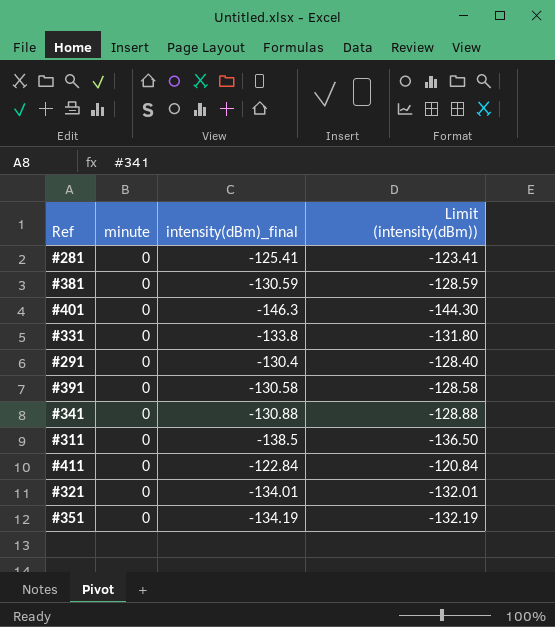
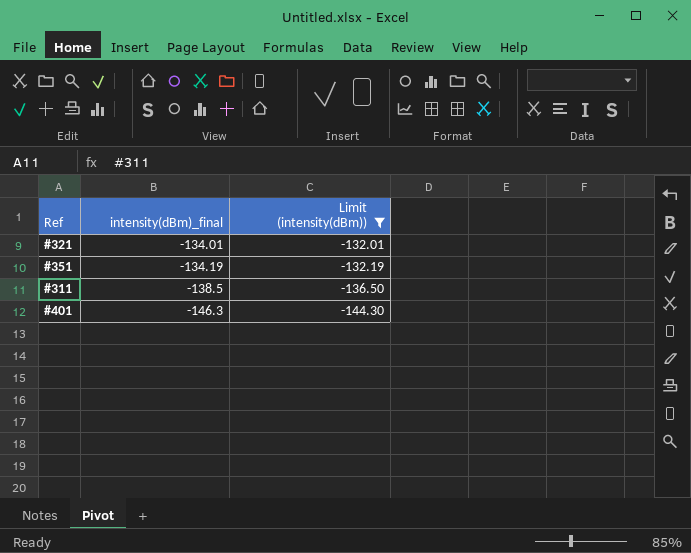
filter: none -> Limit (intensity(dBm)) <= -132.01
row order: none -> intensity(dBm)_final descending
column minute | position: 2 -> none

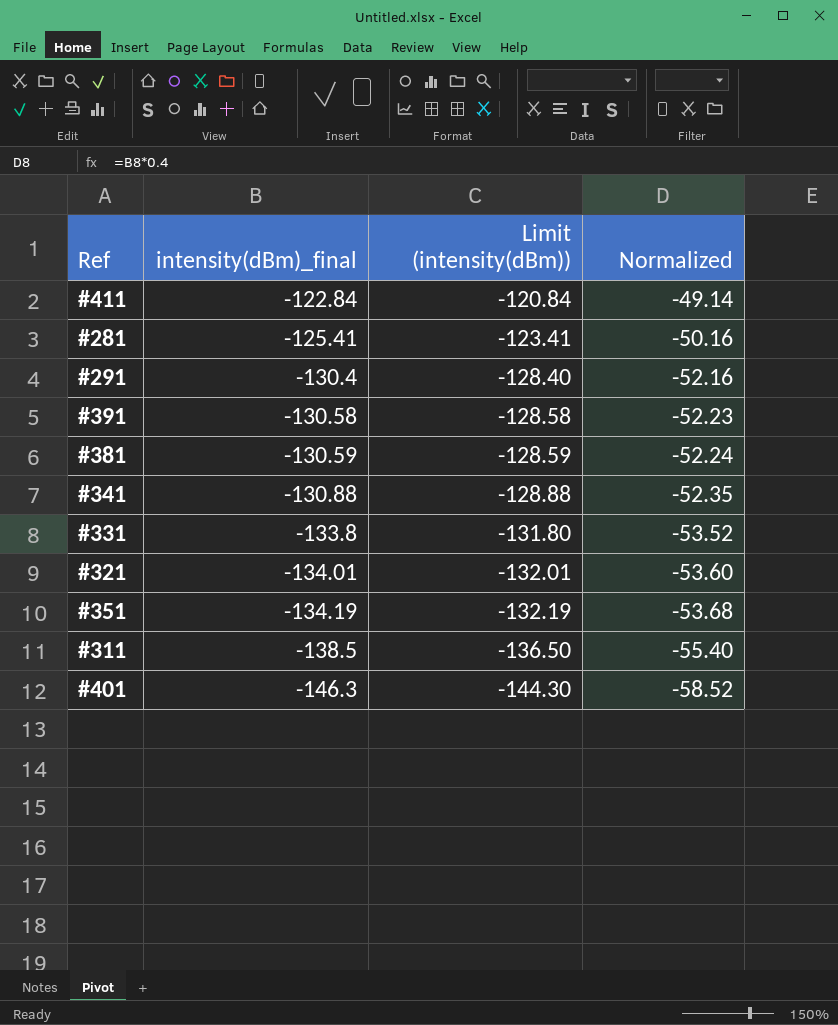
filter: Limit (intensity(dBm)) <= -132.01 -> none
column Normalized | formula: none -> [intensity(dBm)_final] * 0.4

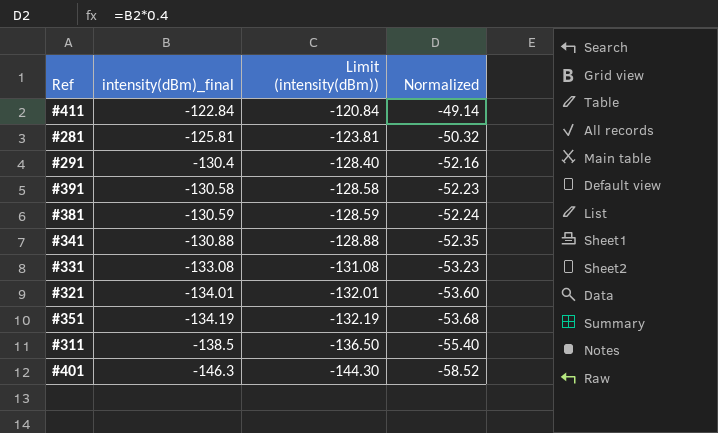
#281 | intensity(dBm)_final: -125.41 -> -125.81
#281 | Limit (intensity(dBm)): -123.41 -> -123.81
#281 | Normalized: -50.16 -> -50.32
#331 | intensity(dBm)_final: -133.8 -> -133.08
#331 | Limit (intensity(dBm)): -131.80 -> -131.08
#331 | Normalized: -53.52 -> -53.23

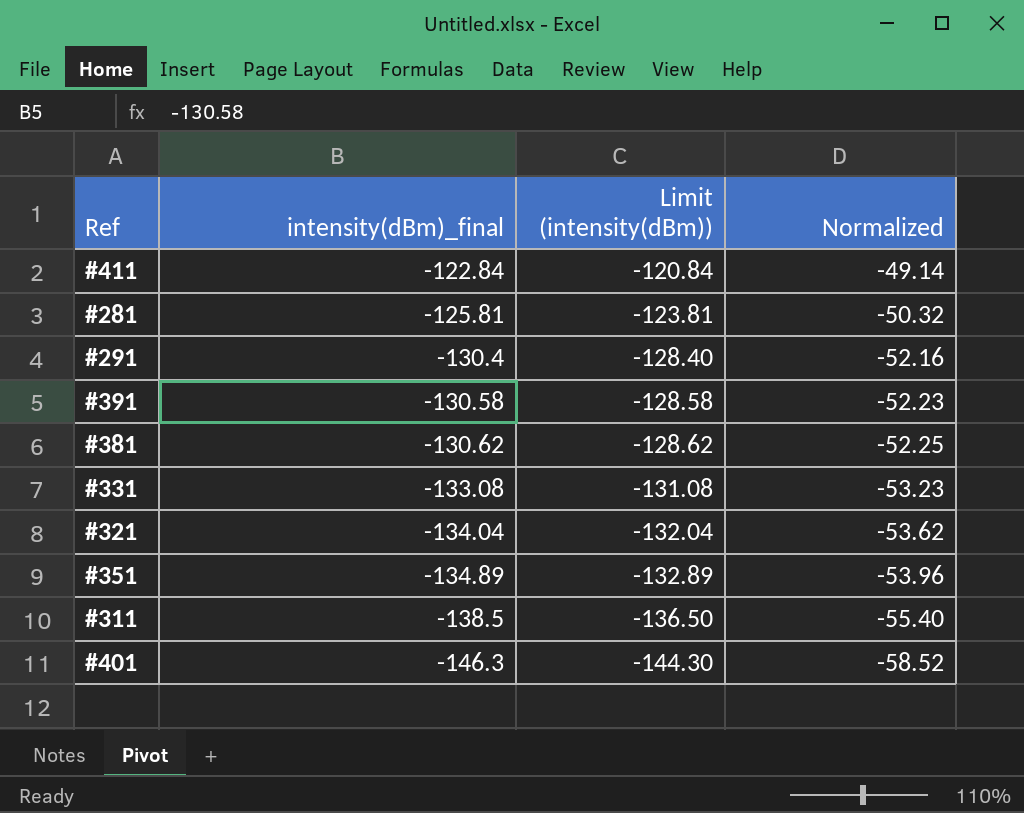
row #341: -130.88 | -128.88 | -52.35 -> none
#381 | intensity(dBm)_final: -130.59 -> -130.62
#381 | Limit (intensity(dBm)): -128.59 -> -128.62
#381 | Normalized: -52.24 -> -52.25
#321 | intensity(dBm)_final: -134.01 -> -134.04
#321 | Limit (intensity(dBm)): -132.01 -> -132.04
#321 | Normalized: -53.60 -> -53.62
#351 | intensity(dBm)_final: -134.19 -> -134.89
#351 | Limit (intensity(dBm)): -132.19 -> -132.89
#351 | Normalized: -53.68 -> -53.96

